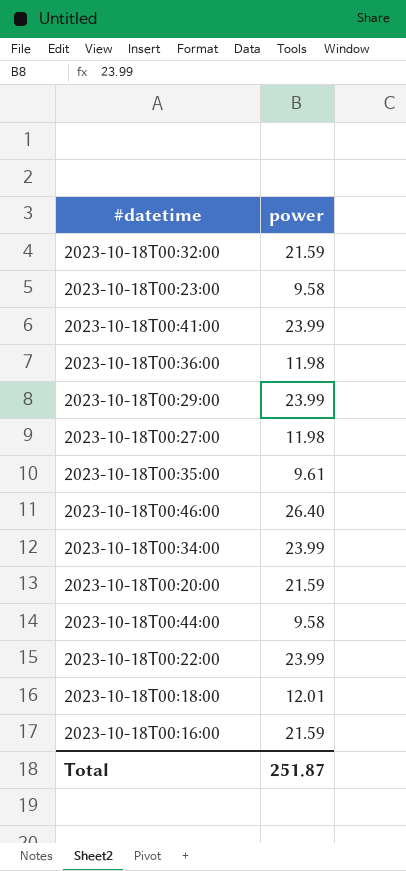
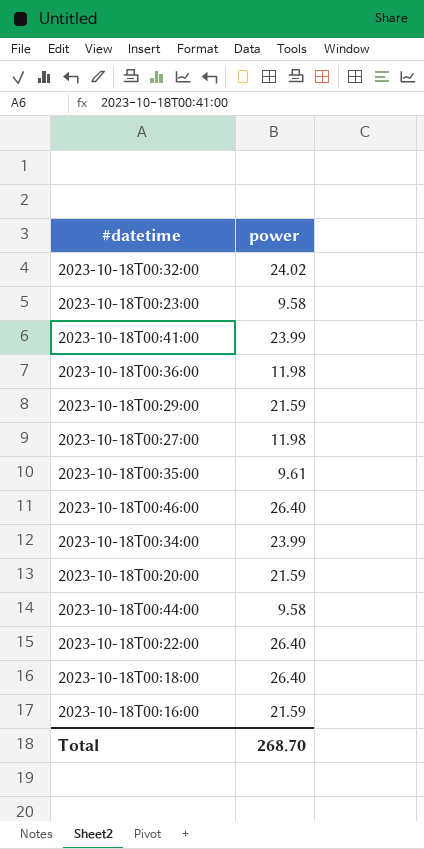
2023-10-18T00:32:00 | power: 21.59 -> 24.02
2023-10-18T00:29:00 | power: 23.99 -> 21.59
2023-10-18T00:22:00 | power: 23.99 -> 26.40
2023-10-18T00:18:00 | power: 12.01 -> 26.40
Total | power: 251.87 -> 268.70

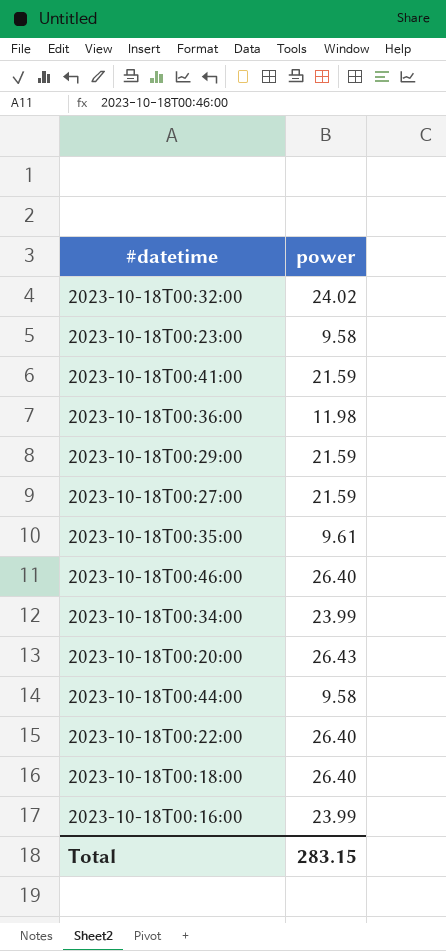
2023-10-18T00:41:00 | power: 23.99 -> 21.59
2023-10-18T00:27:00 | power: 11.98 -> 21.59
2023-10-18T00:20:00 | power: 21.59 -> 26.43
2023-10-18T00:16:00 | power: 21.59 -> 23.99
Total | power: 268.70 -> 283.15

